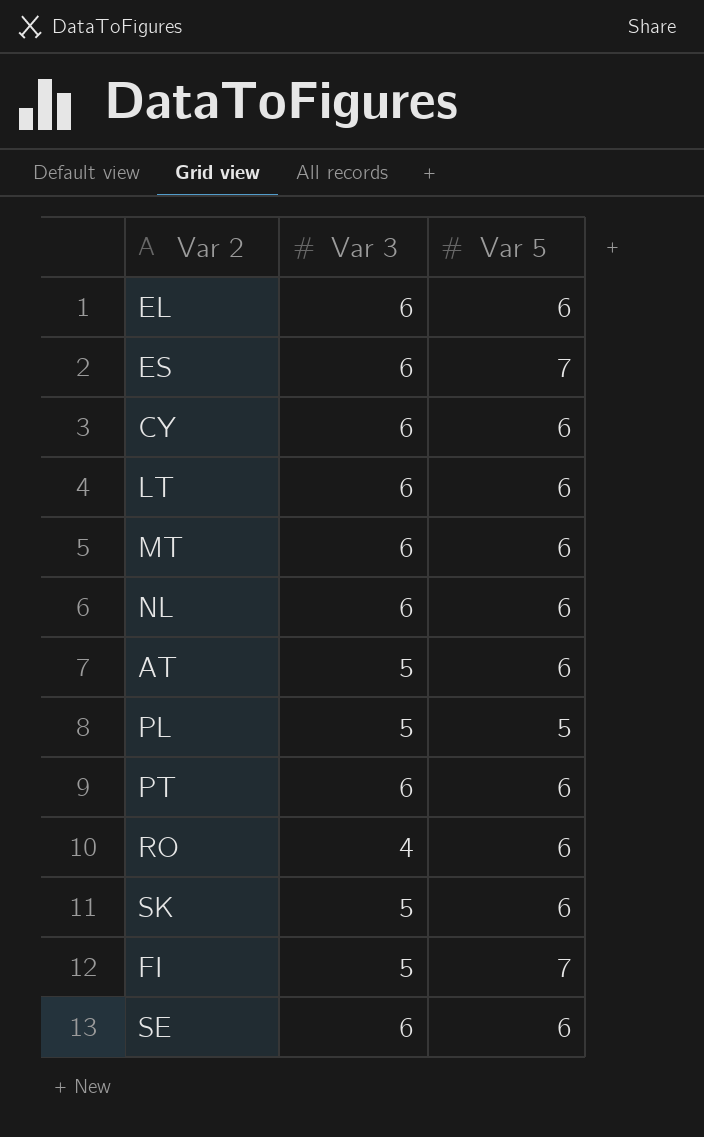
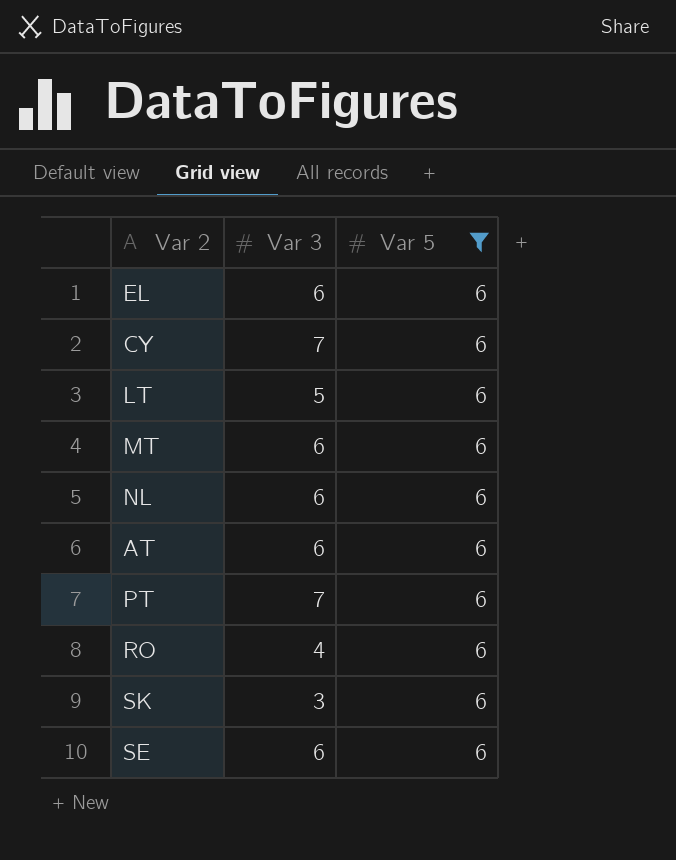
filter: none -> Var 5 = 6
CY | Var 3: 6 -> 7
LT | Var 3: 6 -> 5
AT | Var 3: 5 -> 6
PT | Var 3: 6 -> 7
SK | Var 3: 5 -> 3

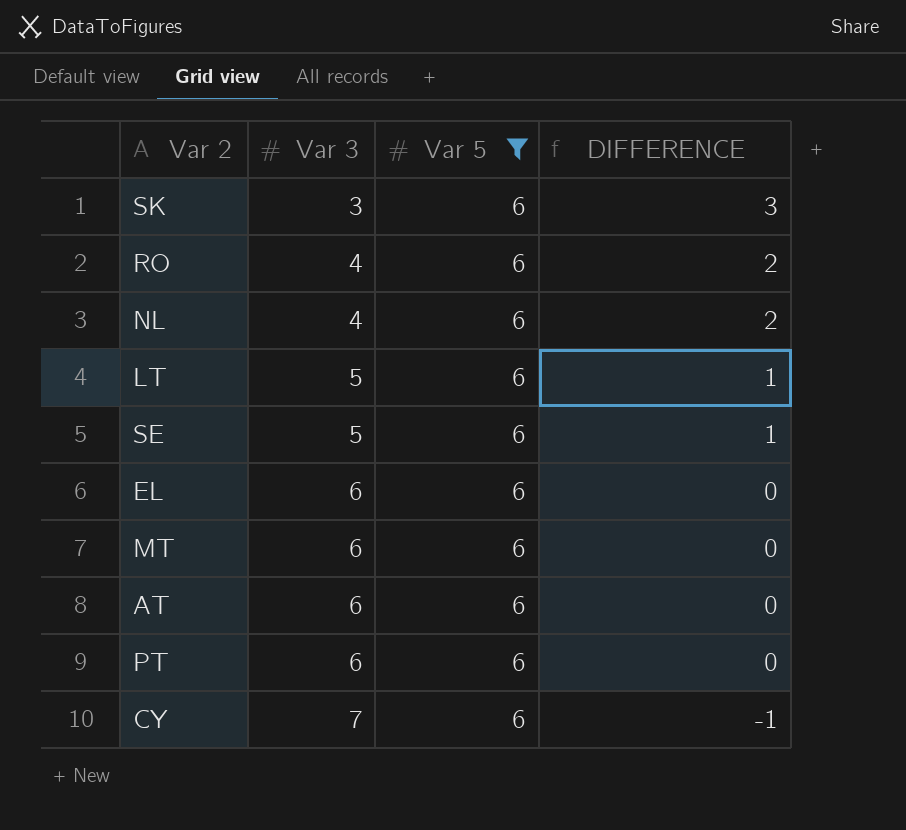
row order: none -> Var 3 ascending
column DIFFERENCE | formula: none -> [Var 5] - [Var 3]
NL | Var 3: 6 -> 4
SE | Var 3: 6 -> 5
PT | Var 3: 7 -> 6

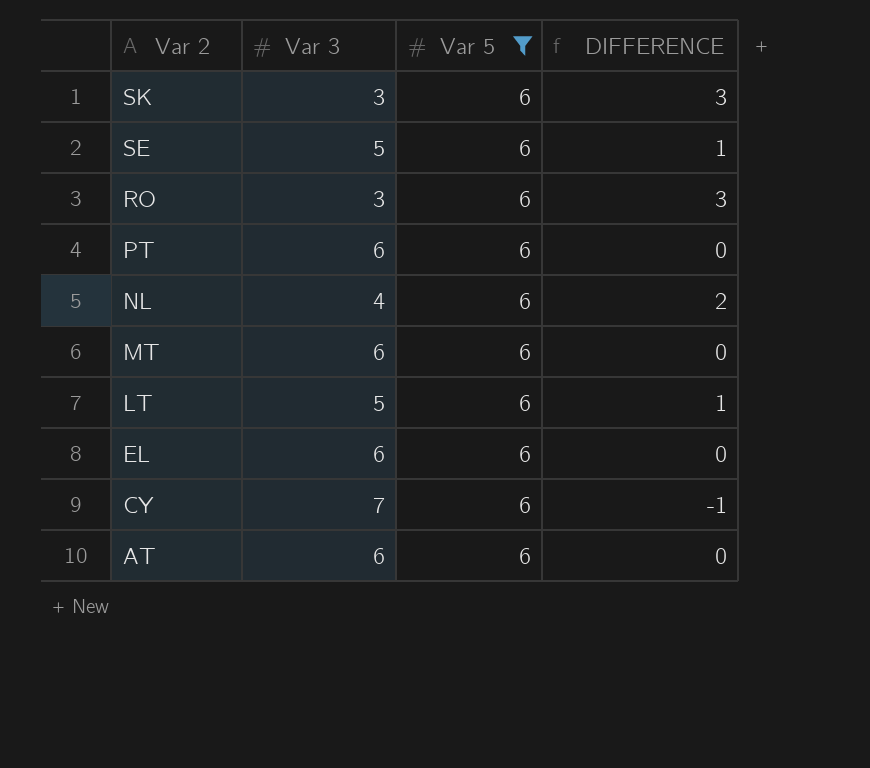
row order: Var 3 ascending -> Var 2 descending
RO | Var 3: 4 -> 3
RO | DIFFERENCE: 2 -> 3

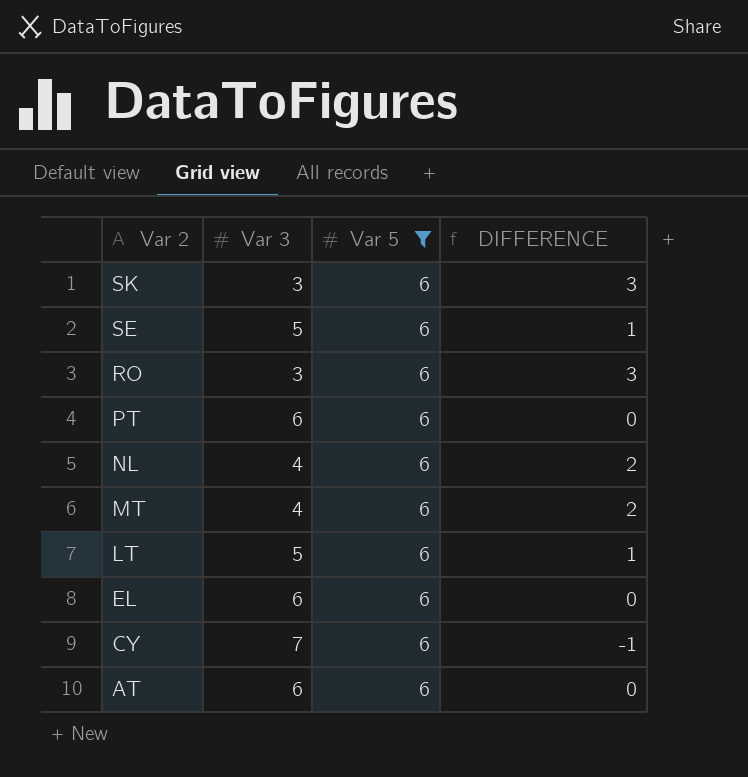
MT | Var 3: 6 -> 4
MT | DIFFERENCE: 0 -> 2

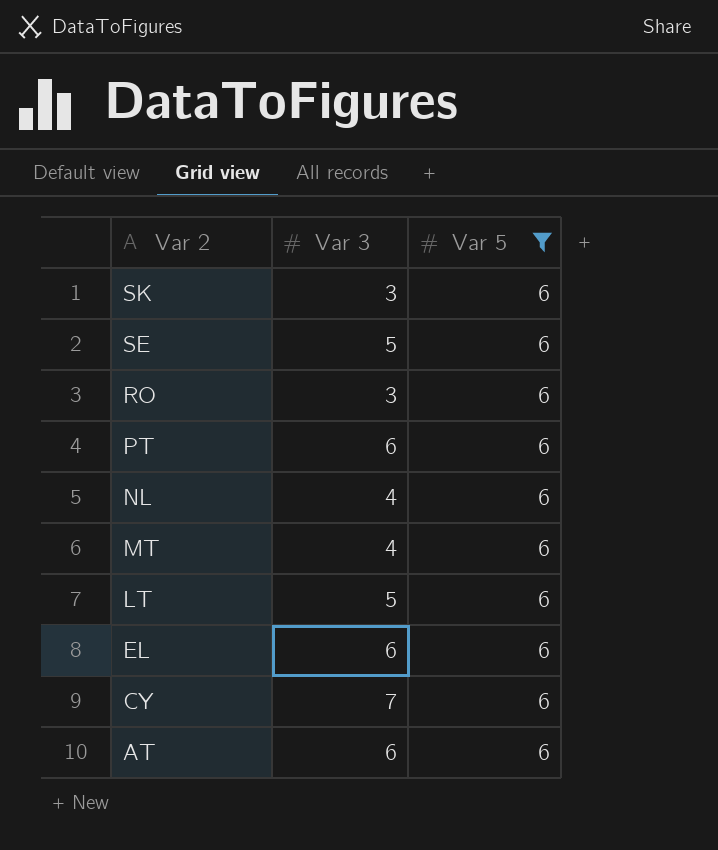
column DIFFERENCE | formula: [Var 5] - [Var 3] -> none

